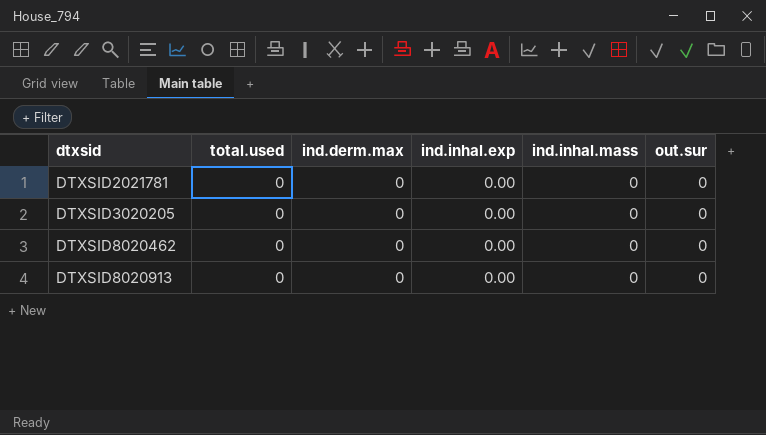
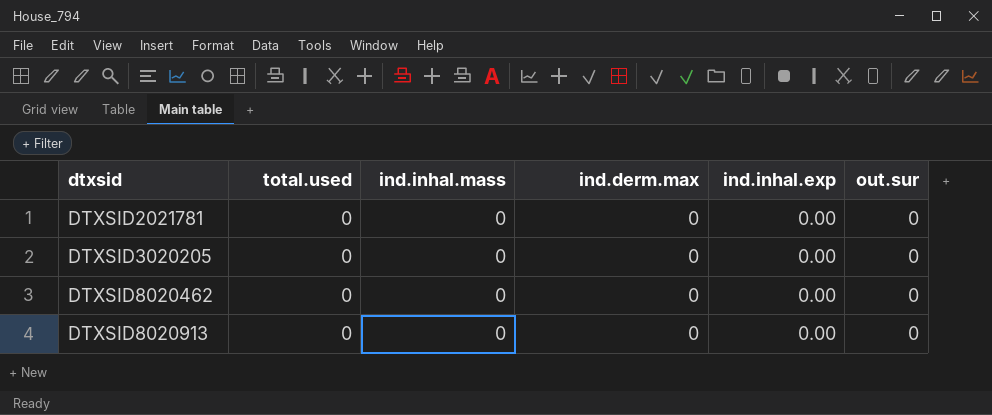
column ind.inhal.mass | position: 5 -> 3

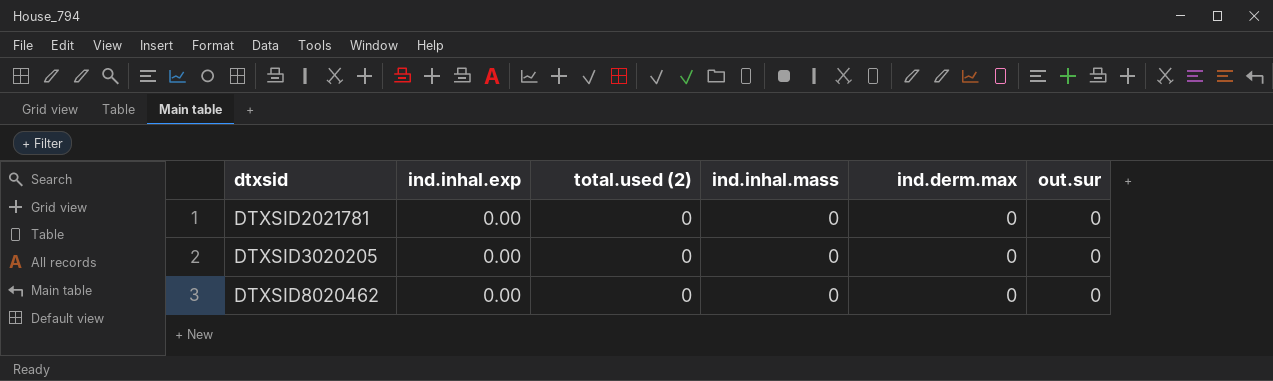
column ind.inhal.exp | position: 5 -> 2
column name: total.used -> total.used (2)
row DTXSID8020913: 0 | 0 | 0 | 0.00 | 0 -> none

